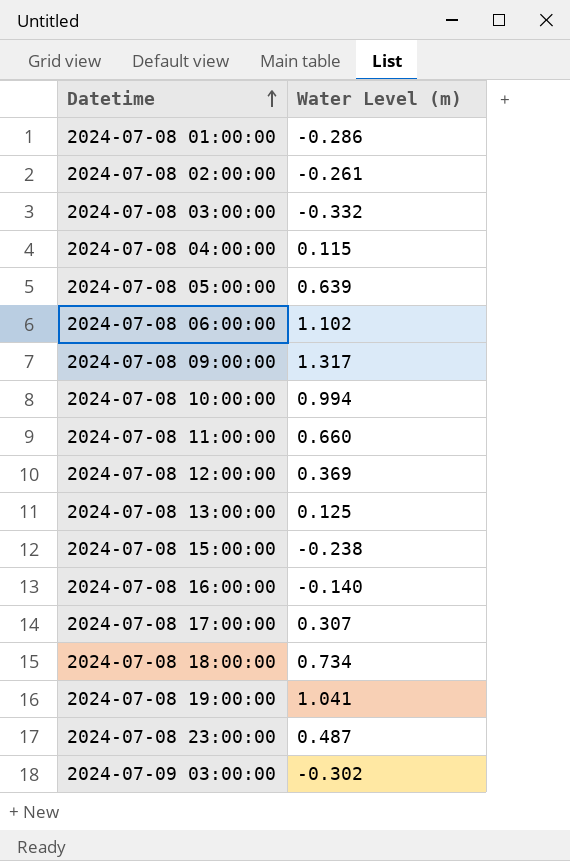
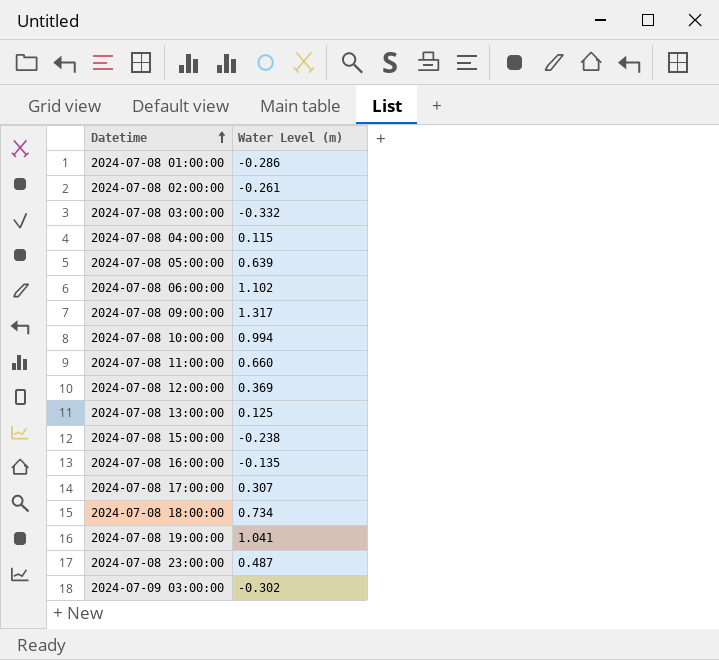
2024-07-08 16:00:00 | Water Level (m): -0.140 -> -0.135

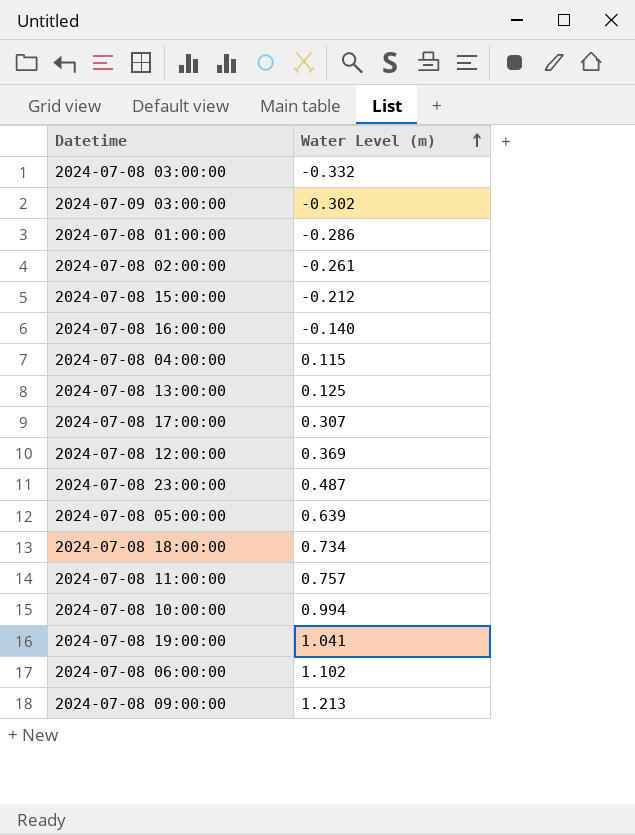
row order: Datetime ascending -> Water Level (m) ascending
2024-07-08 15:00:00 | Water Level (m): -0.238 -> -0.212
2024-07-08 16:00:00 | Water Level (m): -0.135 -> -0.140
2024-07-08 11:00:00 | Water Level (m): 0.660 -> 0.757
2024-07-08 09:00:00 | Water Level (m): 1.317 -> 1.213

